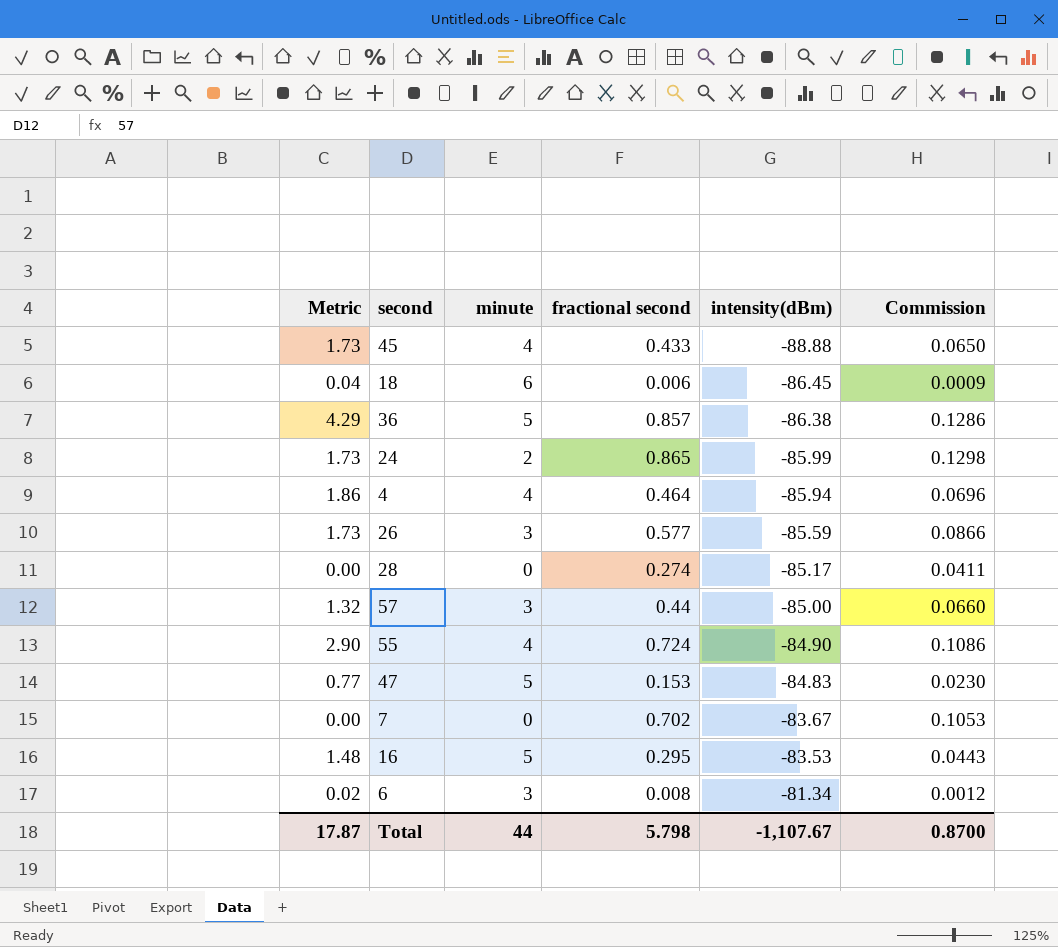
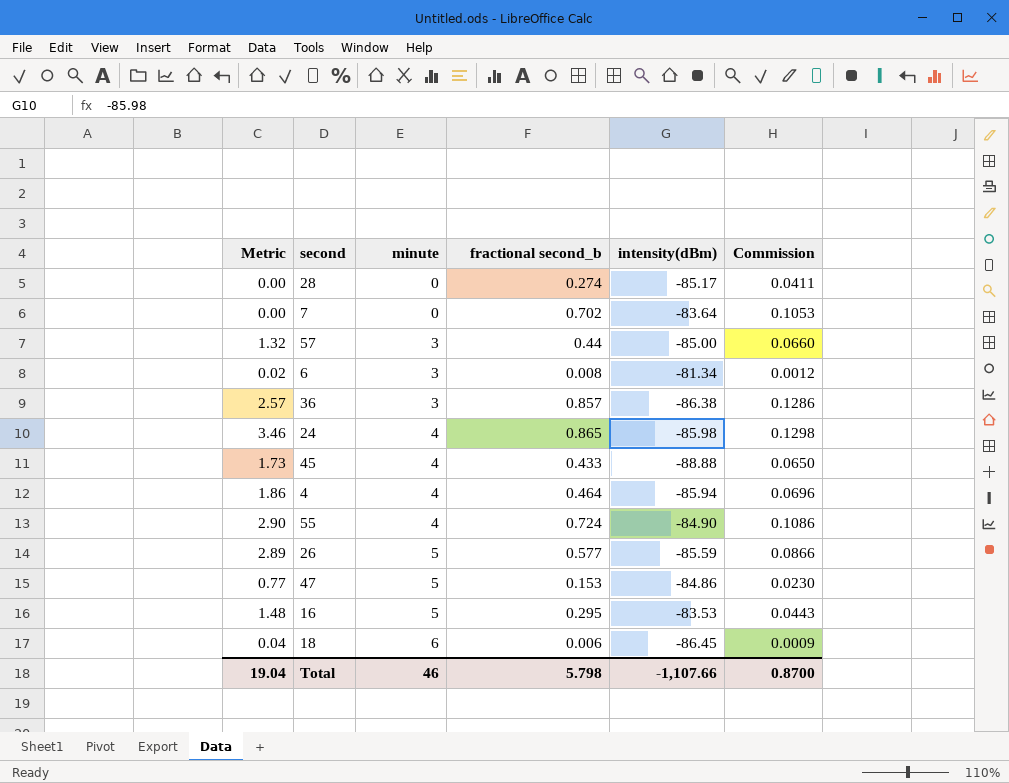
row order: intensity(dBm) ascending -> minute ascending
column name: fractional second -> fractional second_b
7 | intensity(dBm): -83.67 -> -83.64
36 | Metric: 4.29 -> 2.57
36 | minute: 5 -> 3
24 | Metric: 1.73 -> 3.46
24 | minute: 2 -> 4
24 | intensity(dBm): -85.99 -> -85.98
26 | Metric: 1.73 -> 2.89
26 | minute: 3 -> 5
47 | intensity(dBm): -84.83 -> -84.86
Total | Metric: 17.87 -> 19.04
Total | minute: 44 -> 46
Total | intensity(dBm): -1,107.67 -> -1,107.66

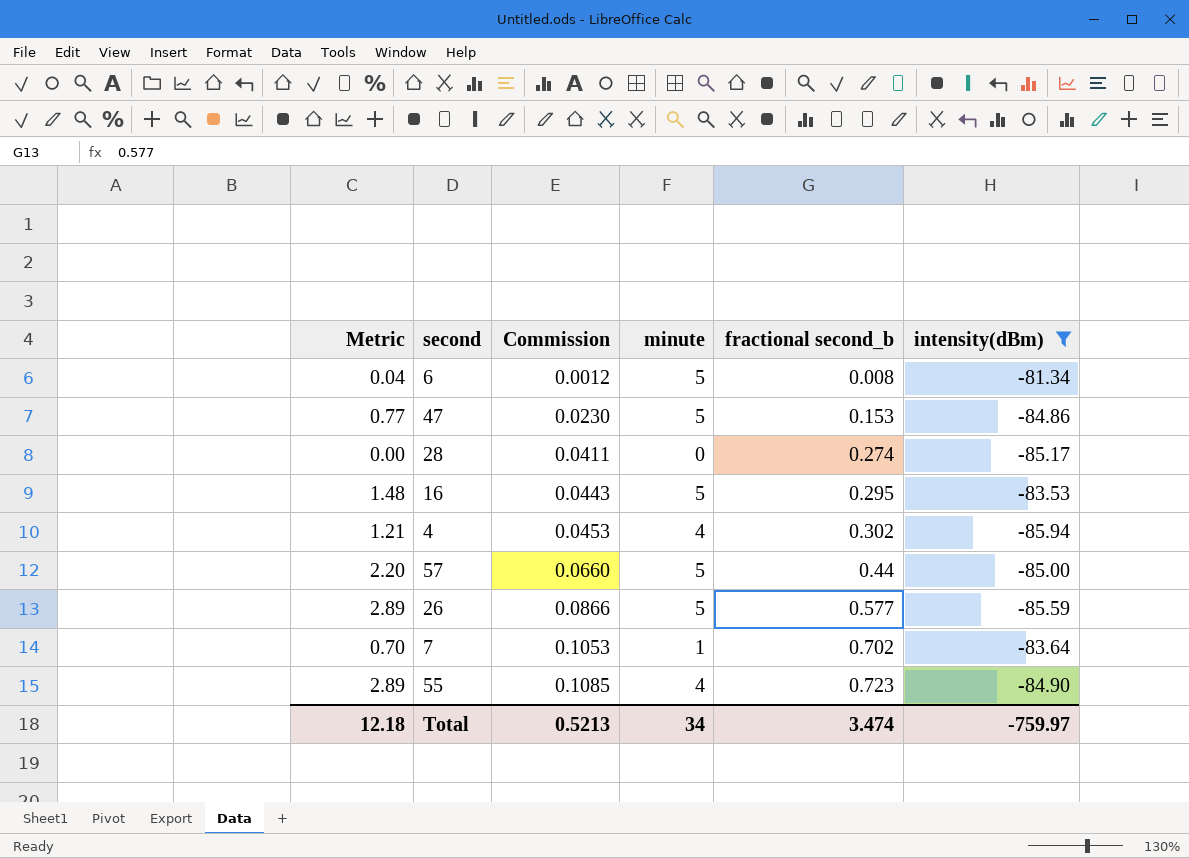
filter: none -> intensity(dBm) >= -85.94
row order: minute ascending -> Commission ascending
column Commission | position: 6 -> 3
6 | Metric: 0.02 -> 0.04
6 | minute: 3 -> 5
4 | Metric: 1.86 -> 1.21
4 | Commission: 0.0696 -> 0.0453
4 | fractional second_b: 0.464 -> 0.302
57 | Metric: 1.32 -> 2.20
57 | minute: 3 -> 5
7 | Metric: 0.00 -> 0.70
7 | minute: 0 -> 1
55 | Metric: 2.90 -> 2.89
55 | Commission: 0.1086 -> 0.1085
55 | fractional second_b: 0.724 -> 0.723
Total | Metric: 19.04 -> 12.18
Total | Commission: 0.8700 -> 0.5213
Total | minute: 46 -> 34
Total | fractional second_b: 5.798 -> 3.474
Total | intensity(dBm): -1,107.66 -> -759.97

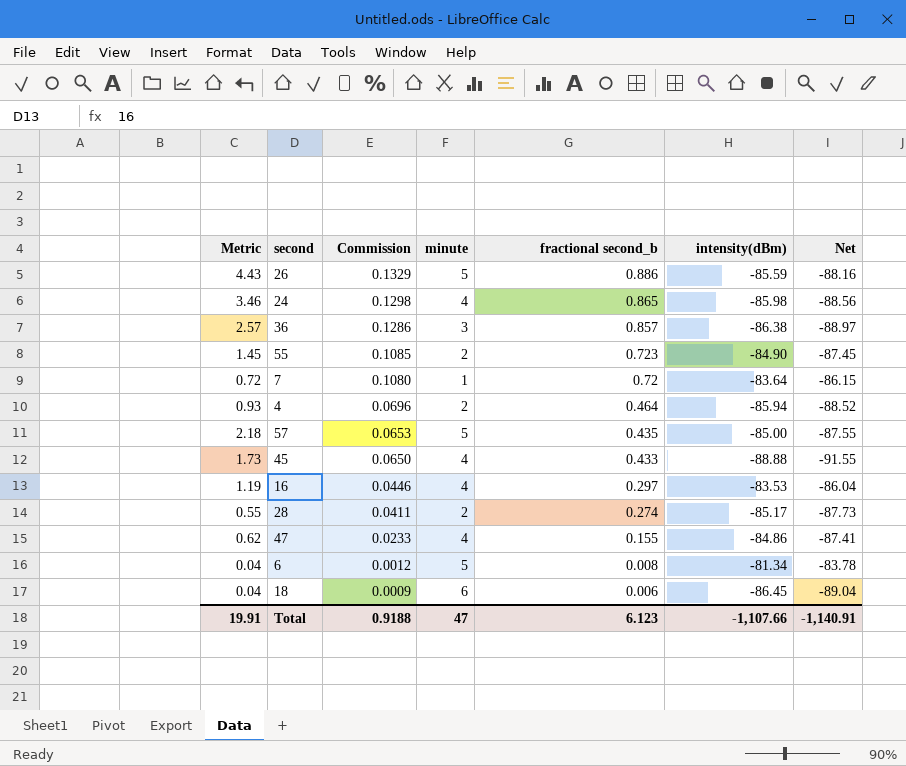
filter: intensity(dBm) >= -85.94 -> none
row order: Commission ascending -> Commission descending
column Net | formula: none -> [intensity(dBm)] * 1.03
26 | Metric: 2.89 -> 4.43
26 | Commission: 0.0866 -> 0.1329
26 | fractional second_b: 0.577 -> 0.886
55 | Metric: 2.89 -> 1.45
55 | minute: 4 -> 2
7 | Metric: 0.70 -> 0.72
7 | Commission: 0.1053 -> 0.1080
7 | fractional second_b: 0.702 -> 0.72
4 | Metric: 1.21 -> 0.93
4 | Commission: 0.0453 -> 0.0696
4 | minute: 4 -> 2
4 | fractional second_b: 0.302 -> 0.464
57 | Metric: 2.20 -> 2.18
57 | Commission: 0.0660 -> 0.0653
57 | fractional second_b: 0.44 -> 0.435
16 | Metric: 1.48 -> 1.19
16 | Commission: 0.0443 -> 0.0446
16 | minute: 5 -> 4
16 | fractional second_b: 0.295 -> 0.297
28 | Metric: 0.00 -> 0.55
28 | minute: 0 -> 2
47 | Metric: 0.77 -> 0.62
47 | Commission: 0.0230 -> 0.0233
47 | minute: 5 -> 4
47 | fractional second_b: 0.153 -> 0.155
Total | Metric: 12.18 -> 19.91
Total | Commission: 0.5213 -> 0.9188
Total | minute: 34 -> 47
Total | fractional second_b: 3.474 -> 6.123
Total | intensity(dBm): -759.97 -> -1,107.66

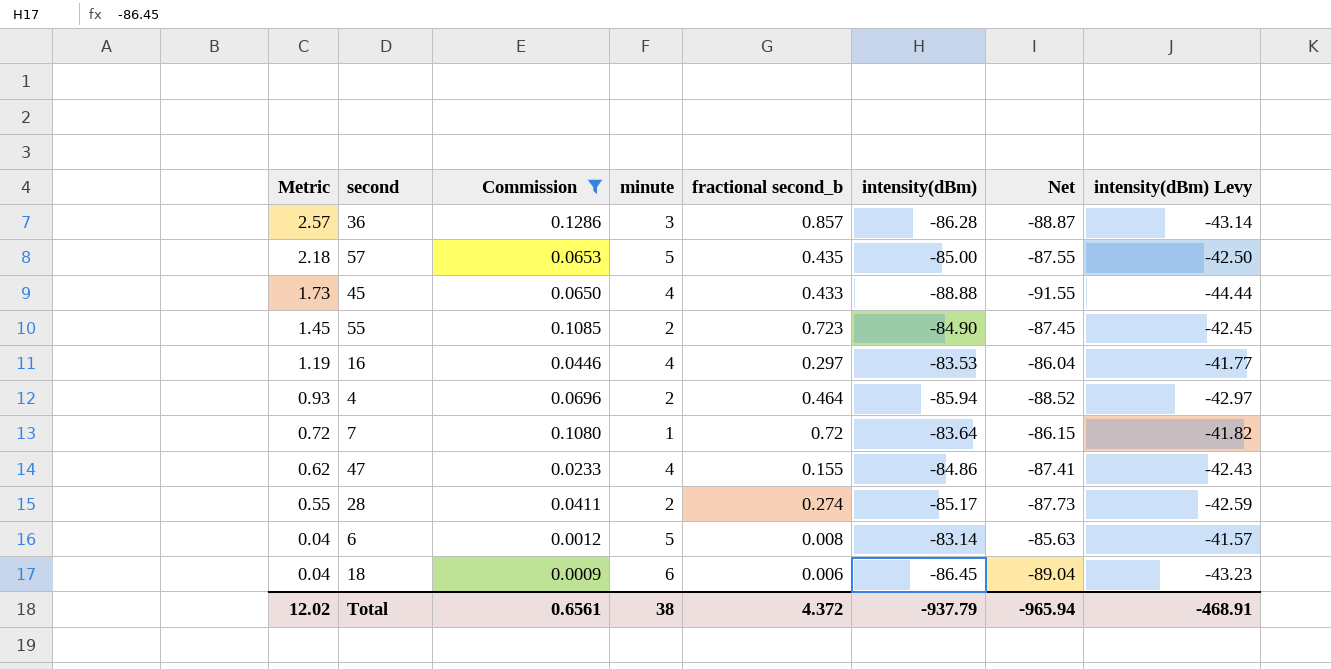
filter: none -> Commission <= 0.1286
row order: Commission descending -> Metric descending
column intensity(dBm) Levy | formula: none -> [intensity(dBm)] * 0.5
36 | intensity(dBm): -86.38 -> -86.28
36 | Net: -88.97 -> -88.87
6 | intensity(dBm): -81.34 -> -83.14
6 | Net: -83.78 -> -85.63
Total | Metric: 19.91 -> 12.02
Total | Commission: 0.9188 -> 0.6561
Total | minute: 47 -> 38
Total | fractional second_b: 6.123 -> 4.372
Total | intensity(dBm): -1,107.66 -> -937.79
Total | Net: -1,140.91 -> -965.94

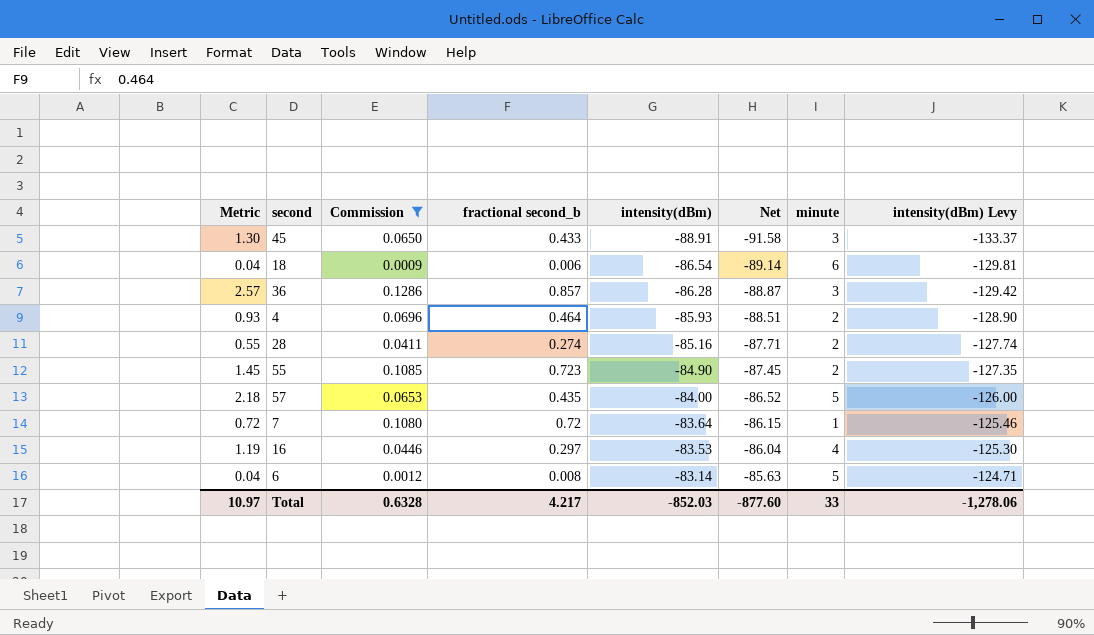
row order: Metric descending -> intensity(dBm) ascending
column minute | position: 4 -> 7
column intensity(dBm) Levy | formula: [intensity(dBm)] * 0.5 -> [intensity(dBm)] * 1.5
row 47: 0.62 | 0.0233 | 4 | 0.155 | -84.86 | -87.41 | -42.43 -> none
45 | Metric: 1.73 -> 1.30
45 | intensity(dBm): -88.88 -> -88.91
45 | Net: -91.55 -> -91.58
45 | minute: 4 -> 3
18 | intensity(dBm): -86.45 -> -86.54
18 | Net: -89.04 -> -89.14
4 | intensity(dBm): -85.94 -> -85.93
4 | Net: -88.52 -> -88.51
28 | intensity(dBm): -85.17 -> -85.16
28 | Net: -87.73 -> -87.71
57 | intensity(dBm): -85.00 -> -84.00
57 | Net: -87.55 -> -86.52
Total | Metric: 12.02 -> 10.97
Total | Commission: 0.6561 -> 0.6328
Total | fractional second_b: 4.372 -> 4.217
Total | intensity(dBm): -937.79 -> -852.03
Total | Net: -965.94 -> -877.60
Total | minute: 38 -> 33
Total | intensity(dBm) Levy: -468.91 -> -1,278.06

